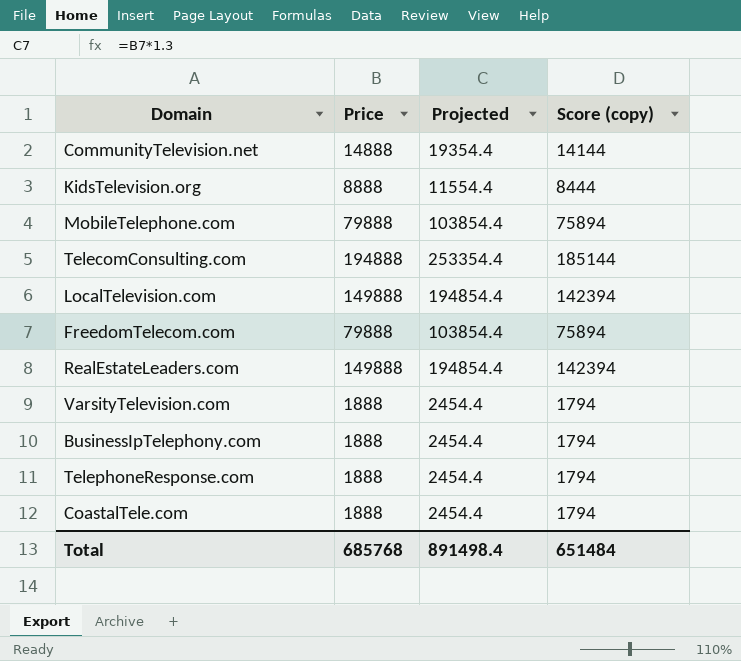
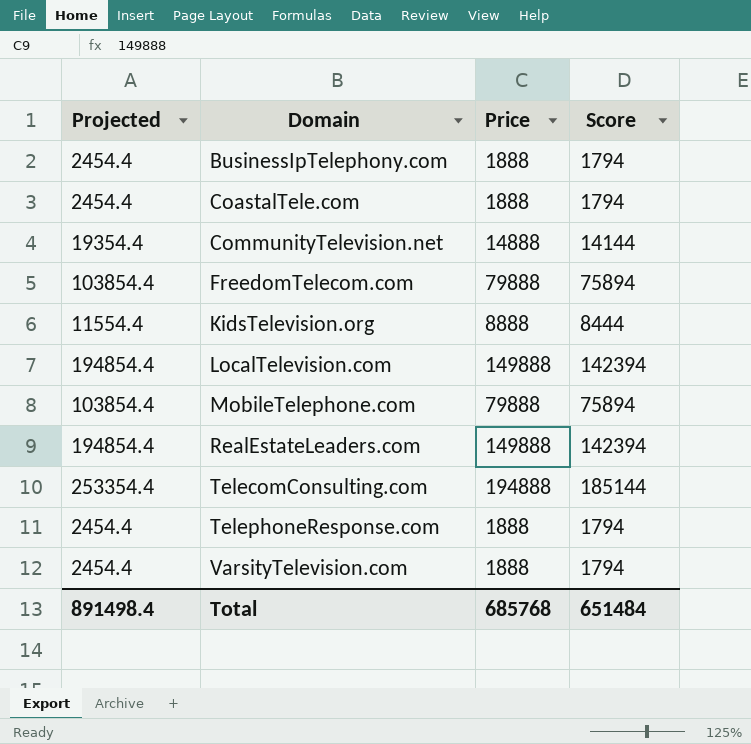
row order: none -> Domain ascending
column Projected | position: 3 -> 1
column name: Score (copy) -> Score

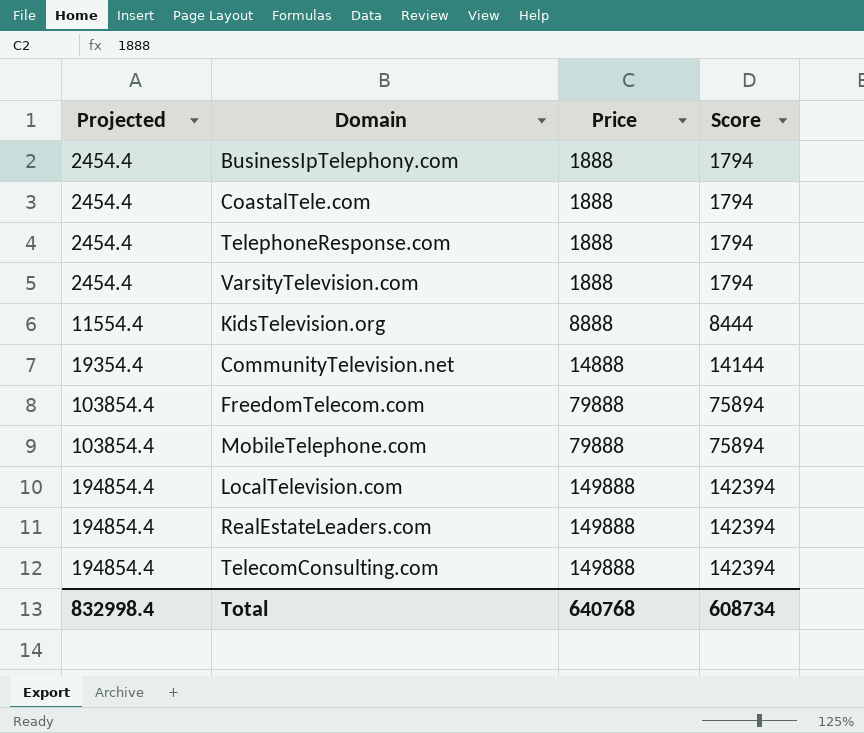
row order: Domain ascending -> Projected ascending
TelecomConsulting.com | Projected: 253354.4 -> 194854.4
TelecomConsulting.com | Price: 194888 -> 149888
TelecomConsulting.com | Score: 185144 -> 142394
Total | Projected: 891498.4 -> 832998.4
Total | Price: 685768 -> 640768
Total | Score: 651484 -> 608734

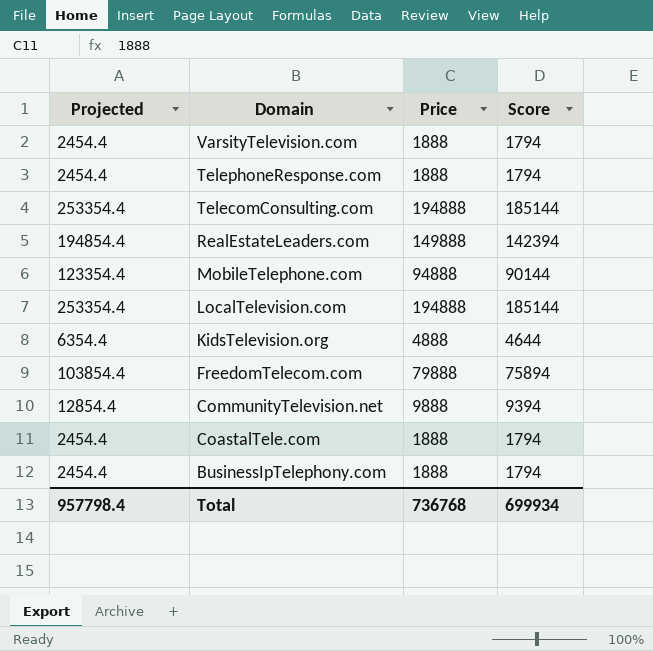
row order: Projected ascending -> Domain descending
TelecomConsulting.com | Projected: 194854.4 -> 253354.4
TelecomConsulting.com | Price: 149888 -> 194888
TelecomConsulting.com | Score: 142394 -> 185144
MobileTelephone.com | Projected: 103854.4 -> 123354.4
MobileTelephone.com | Price: 79888 -> 94888
MobileTelephone.com | Score: 75894 -> 90144
LocalTelevision.com | Projected: 194854.4 -> 253354.4
LocalTelevision.com | Price: 149888 -> 194888
LocalTelevision.com | Score: 142394 -> 185144
KidsTelevision.org | Projected: 11554.4 -> 6354.4
KidsTelevision.org | Price: 8888 -> 4888
KidsTelevision.org | Score: 8444 -> 4644
CommunityTelevision.net | Projected: 19354.4 -> 12854.4
CommunityTelevision.net | Price: 14888 -> 9888
CommunityTelevision.net | Score: 14144 -> 9394
Total | Projected: 832998.4 -> 957798.4
Total | Price: 640768 -> 736768
Total | Score: 608734 -> 699934

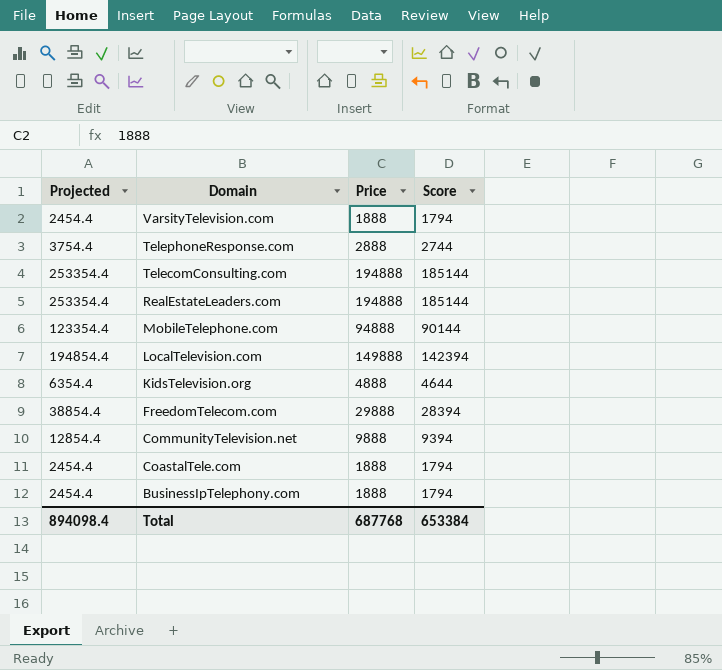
TelephoneResponse.com | Projected: 2454.4 -> 3754.4
TelephoneResponse.com | Price: 1888 -> 2888
TelephoneResponse.com | Score: 1794 -> 2744
RealEstateLeaders.com | Projected: 194854.4 -> 253354.4
RealEstateLeaders.com | Price: 149888 -> 194888
RealEstateLeaders.com | Score: 142394 -> 185144
LocalTelevision.com | Projected: 253354.4 -> 194854.4
LocalTelevision.com | Price: 194888 -> 149888
LocalTelevision.com | Score: 185144 -> 142394
FreedomTelecom.com | Projected: 103854.4 -> 38854.4
FreedomTelecom.com | Price: 79888 -> 29888
FreedomTelecom.com | Score: 75894 -> 28394
Total | Projected: 957798.4 -> 894098.4
Total | Price: 736768 -> 687768
Total | Score: 699934 -> 653384

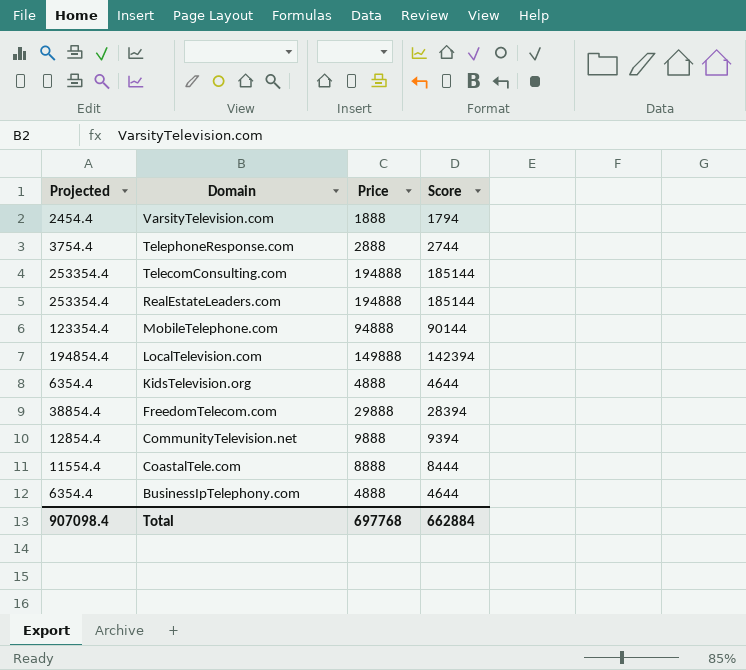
CoastalTele.com | Projected: 2454.4 -> 11554.4
CoastalTele.com | Price: 1888 -> 8888
CoastalTele.com | Score: 1794 -> 8444
BusinessIpTelephony.com | Projected: 2454.4 -> 6354.4
BusinessIpTelephony.com | Price: 1888 -> 4888
BusinessIpTelephony.com | Score: 1794 -> 4644
Total | Projected: 894098.4 -> 907098.4
Total | Price: 687768 -> 697768
Total | Score: 653384 -> 662884

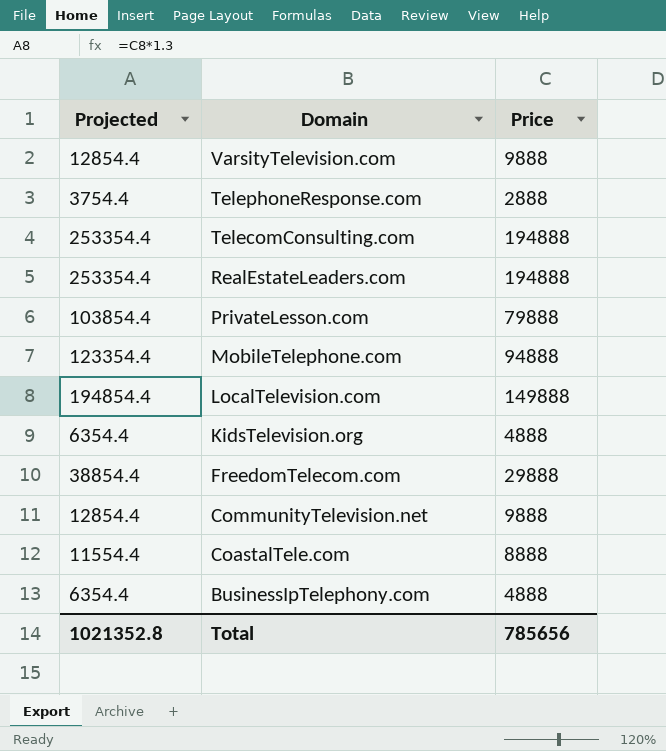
column Score | formula: [Price] * 0.95 -> none
VarsityTelevision.com | Projected: 2454.4 -> 12854.4
VarsityTelevision.com | Price: 1888 -> 9888
row PrivateLesson.com: none -> 103854.4 | 79888
Total | Projected: 907098.4 -> 1021352.8
Total | Price: 697768 -> 785656

